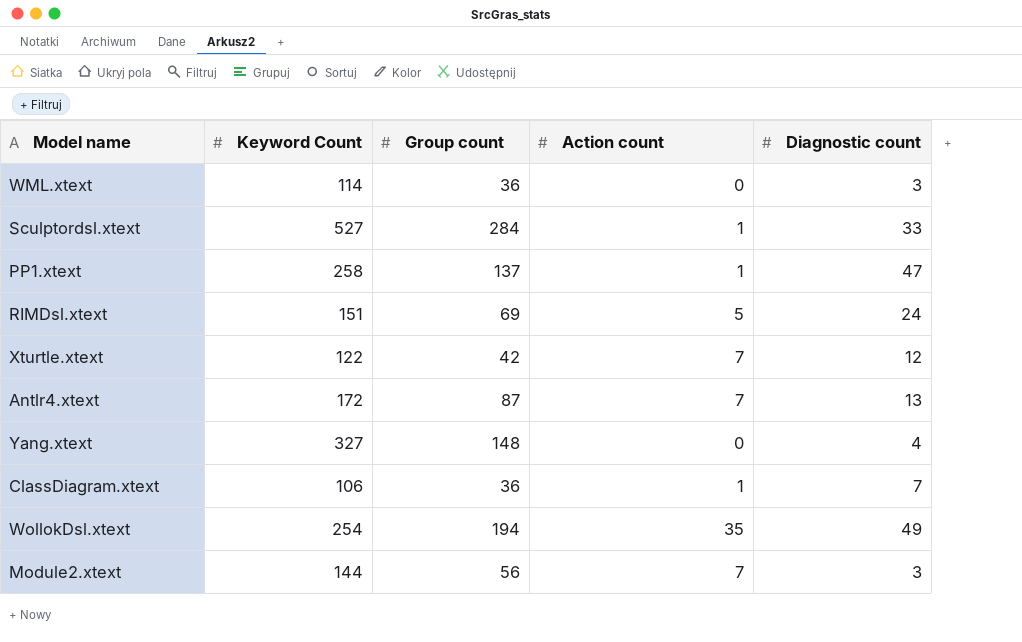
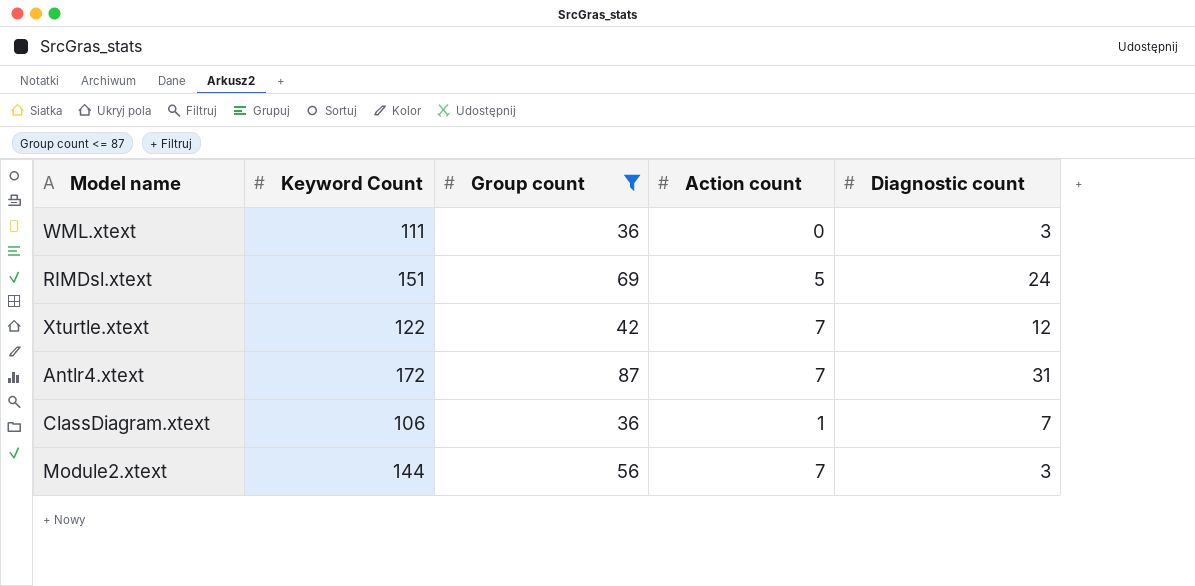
filter: none -> Group count <= 87
WML.xtext | Keyword Count: 114 -> 111
Antlr4.xtext | Diagnostic count: 13 -> 31

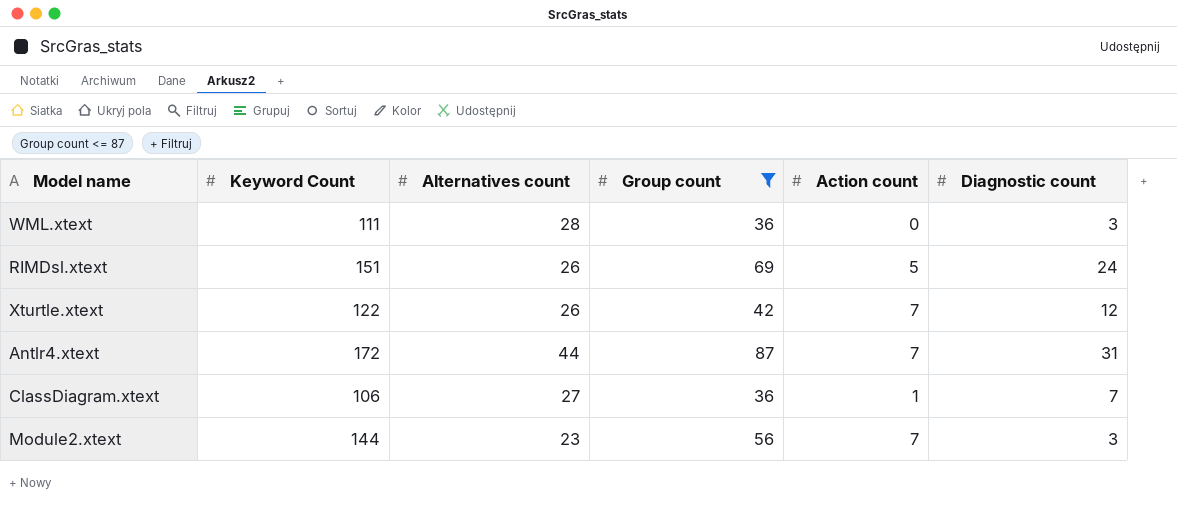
column Alternatives count | position: none -> 3

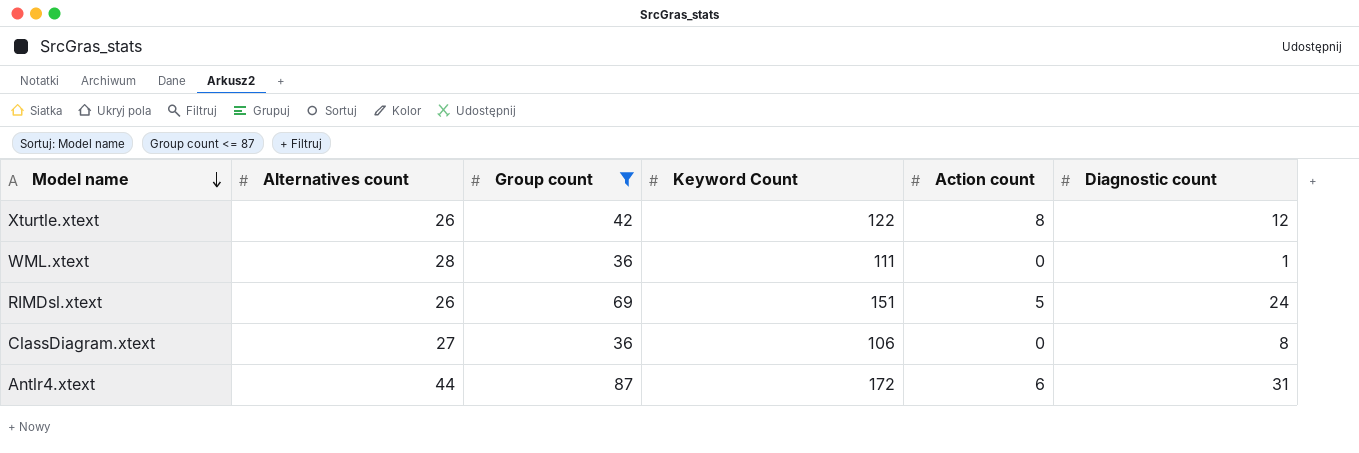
row order: none -> Model name descending
column Keyword Count | position: 2 -> 4
row Module2.xtext: 144 | 23 | 56 | 7 | 3 -> none
Xturtle.xtext | Action count: 7 -> 8
WML.xtext | Diagnostic count: 3 -> 1
ClassDiagram.xtext | Action count: 1 -> 0
ClassDiagram.xtext | Diagnostic count: 7 -> 8
Antlr4.xtext | Action count: 7 -> 6

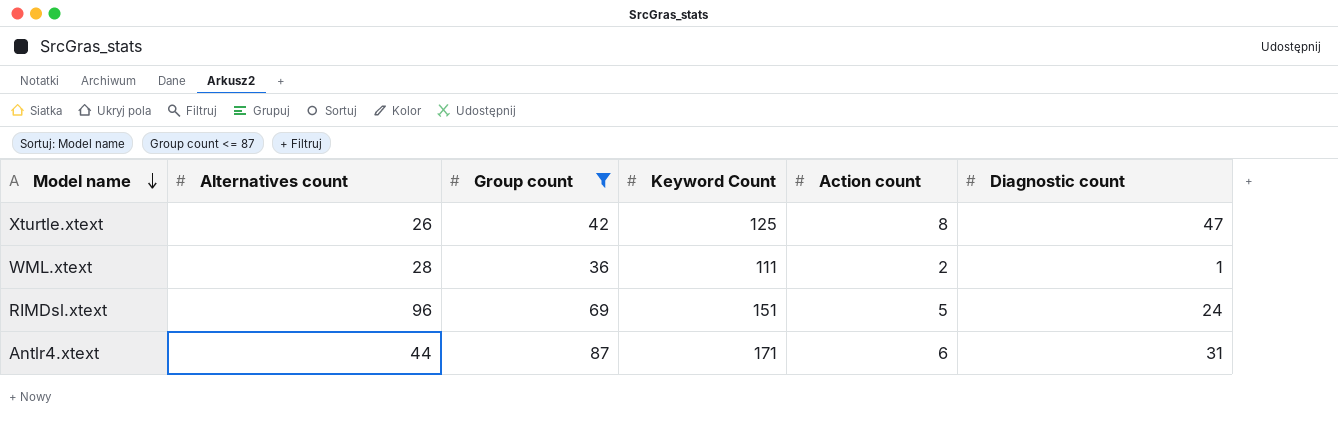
row ClassDiagram.xtext: 27 | 36 | 106 | 0 | 8 -> none
Xturtle.xtext | Keyword Count: 122 -> 125
Xturtle.xtext | Diagnostic count: 12 -> 47
WML.xtext | Action count: 0 -> 2
RIMDsl.xtext | Alternatives count: 26 -> 96
Antlr4.xtext | Keyword Count: 172 -> 171

